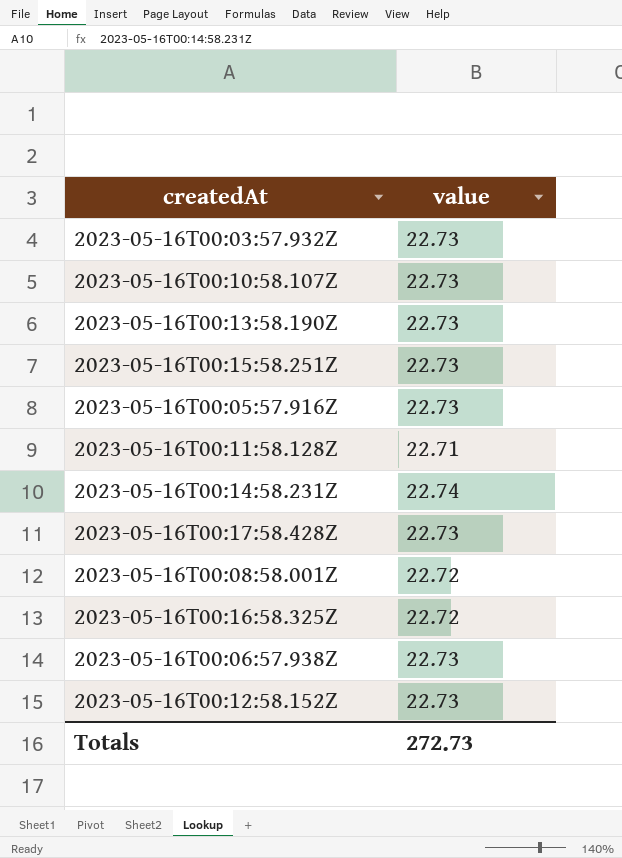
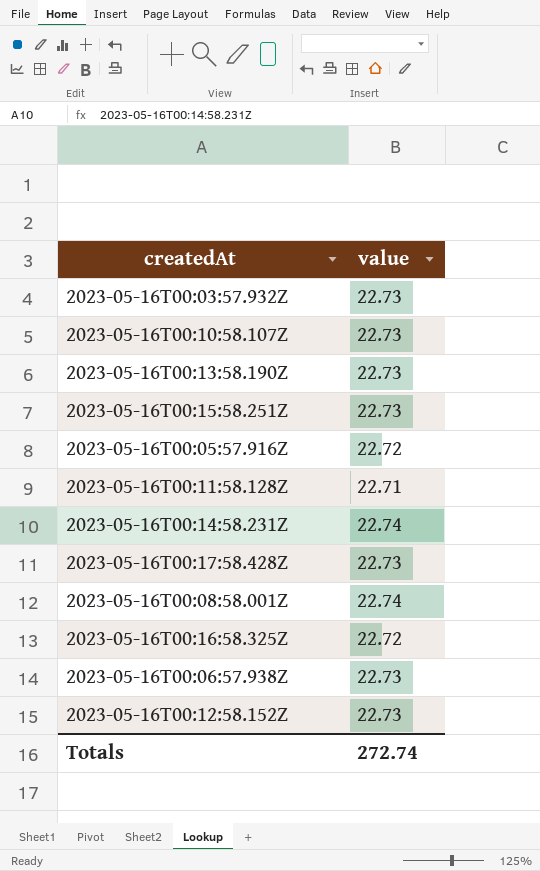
2023-05-16T00:05:57.916Z | value: 22.73 -> 22.72
2023-05-16T00:08:58.001Z | value: 22.72 -> 22.74
Totals | value: 272.73 -> 272.74

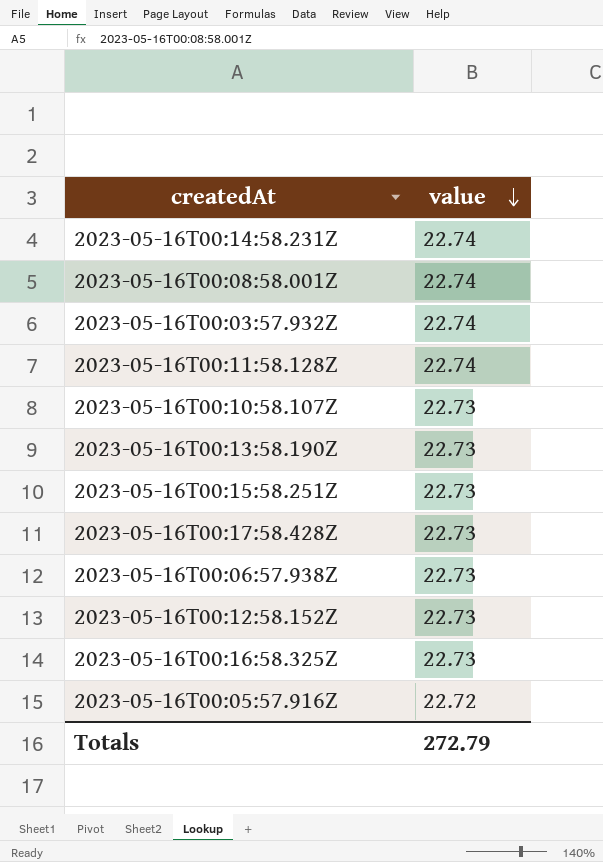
row order: none -> value descending
2023-05-16T00:03:57.932Z | value: 22.73 -> 22.74
2023-05-16T00:11:58.128Z | value: 22.71 -> 22.74
2023-05-16T00:16:58.325Z | value: 22.72 -> 22.73
Totals | value: 272.74 -> 272.79

